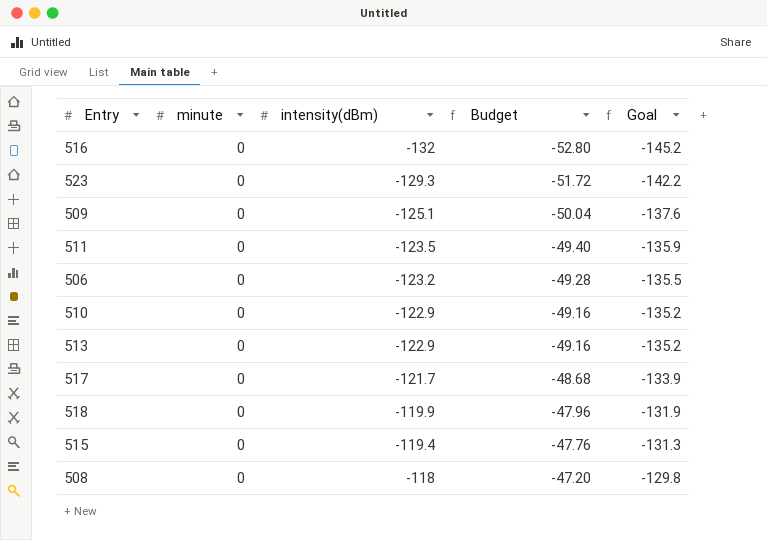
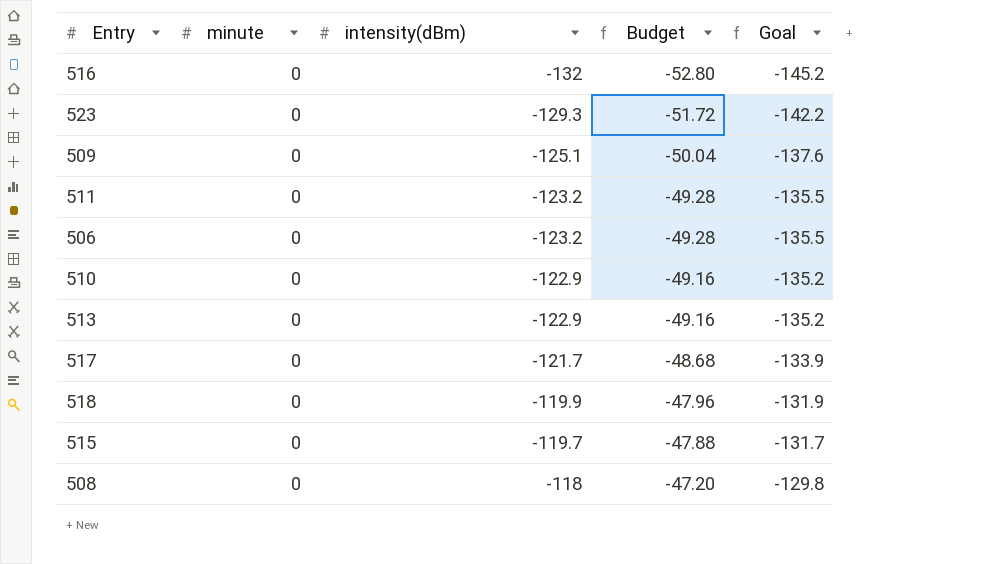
511 | intensity(dBm): -123.5 -> -123.2
511 | Budget: -49.40 -> -49.28
511 | Goal: -135.9 -> -135.5
515 | intensity(dBm): -119.4 -> -119.7
515 | Budget: -47.76 -> -47.88
515 | Goal: -131.3 -> -131.7

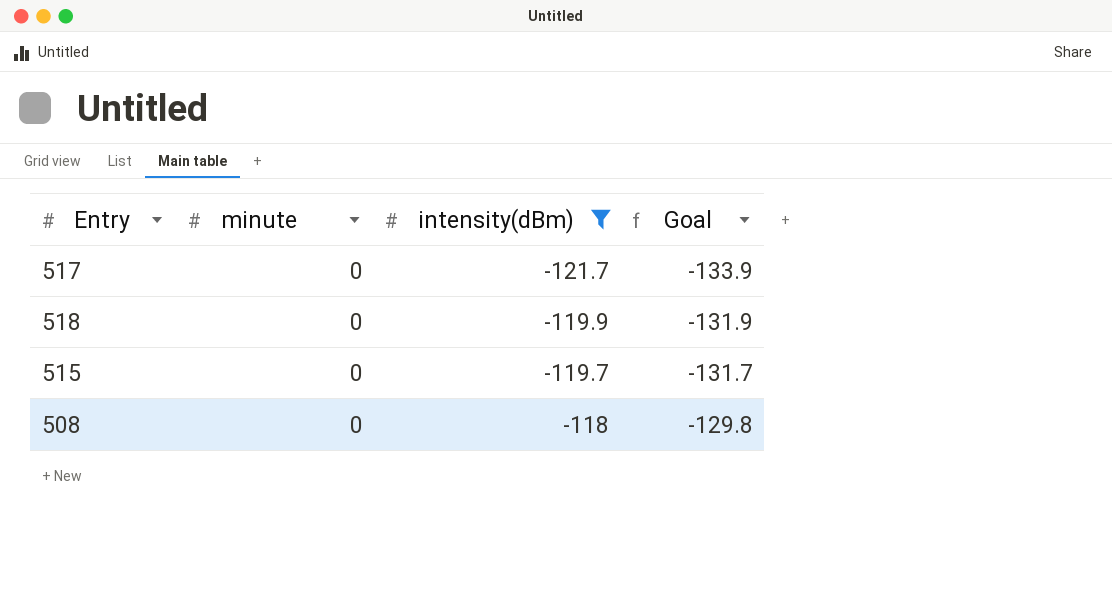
filter: none -> intensity(dBm) >= -121.7
column Budget | formula: [intensity(dBm)] * 0.4 -> none

